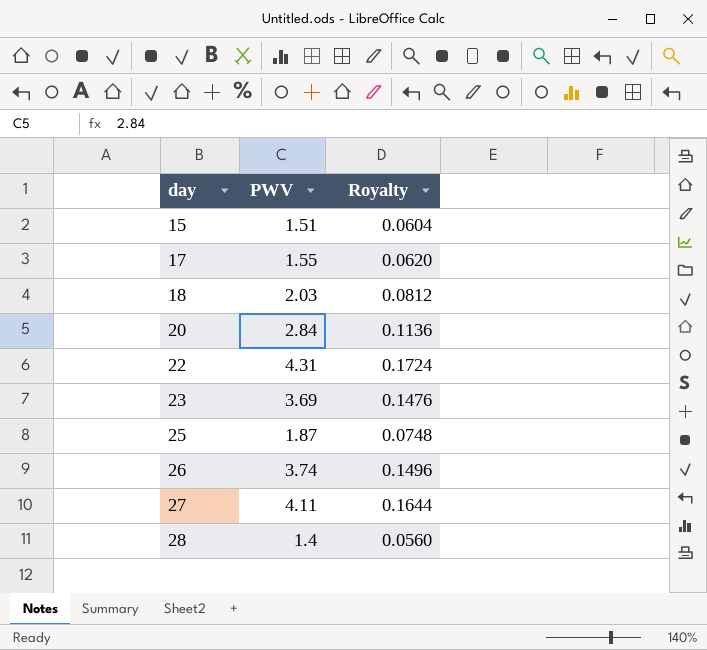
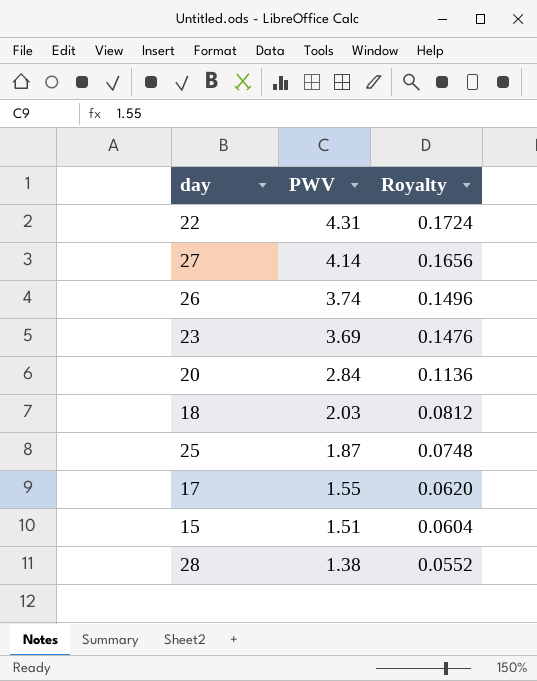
row order: day ascending -> PWV descending
27 | PWV: 4.11 -> 4.14
27 | Royalty: 0.1644 -> 0.1656
28 | PWV: 1.4 -> 1.38
28 | Royalty: 0.0560 -> 0.0552

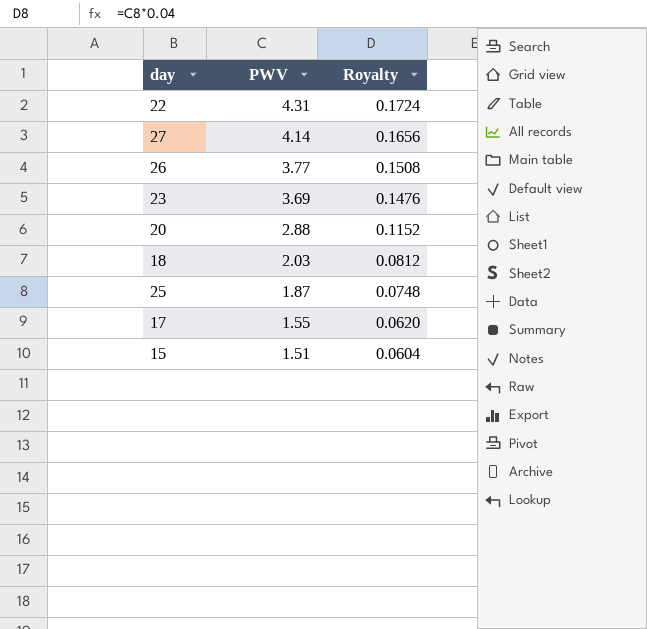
row 28: 1.38 | 0.0552 -> none
26 | PWV: 3.74 -> 3.77
26 | Royalty: 0.1496 -> 0.1508
20 | PWV: 2.84 -> 2.88
20 | Royalty: 0.1136 -> 0.1152

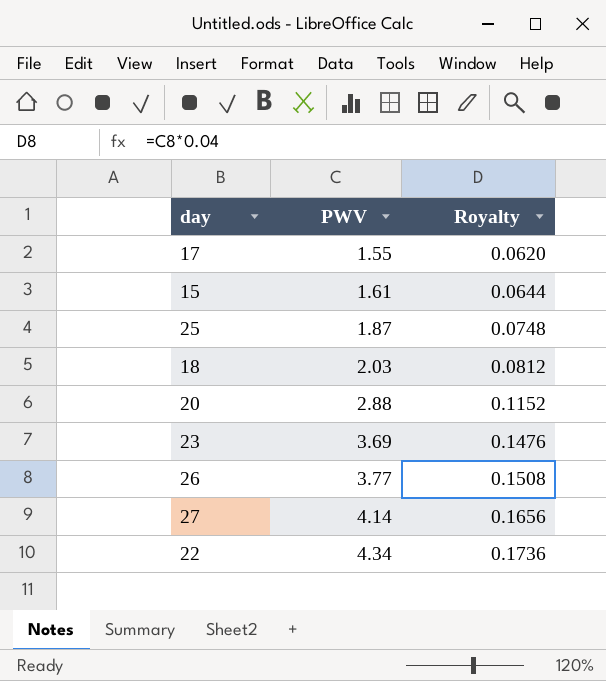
row order: PWV descending -> PWV ascending
15 | PWV: 1.51 -> 1.61
15 | Royalty: 0.0604 -> 0.0644
22 | PWV: 4.31 -> 4.34
22 | Royalty: 0.1724 -> 0.1736

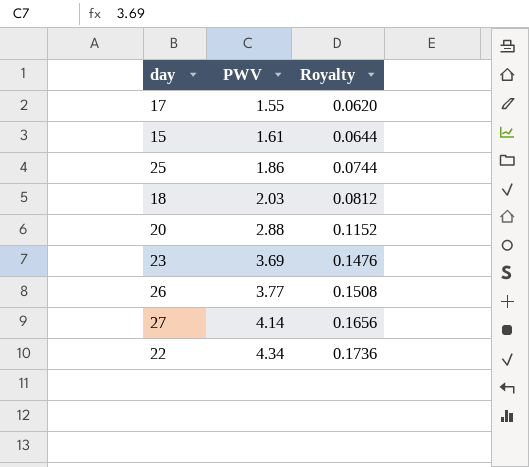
25 | PWV: 1.87 -> 1.86
25 | Royalty: 0.0748 -> 0.0744

